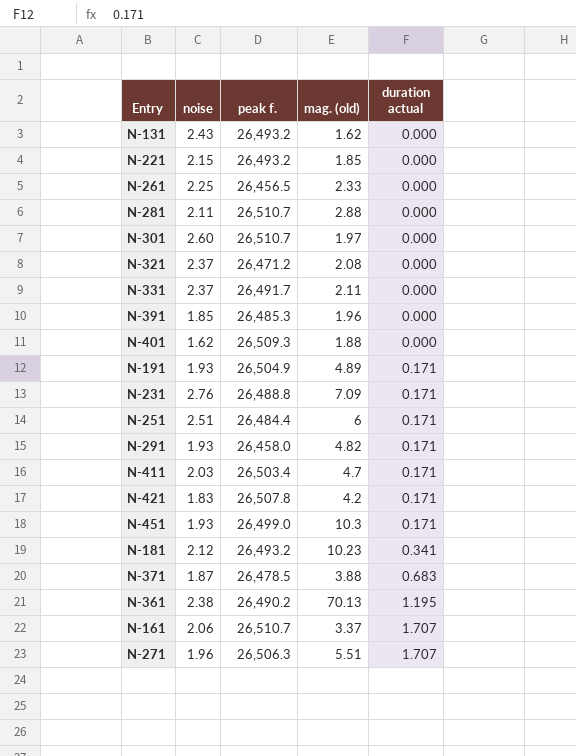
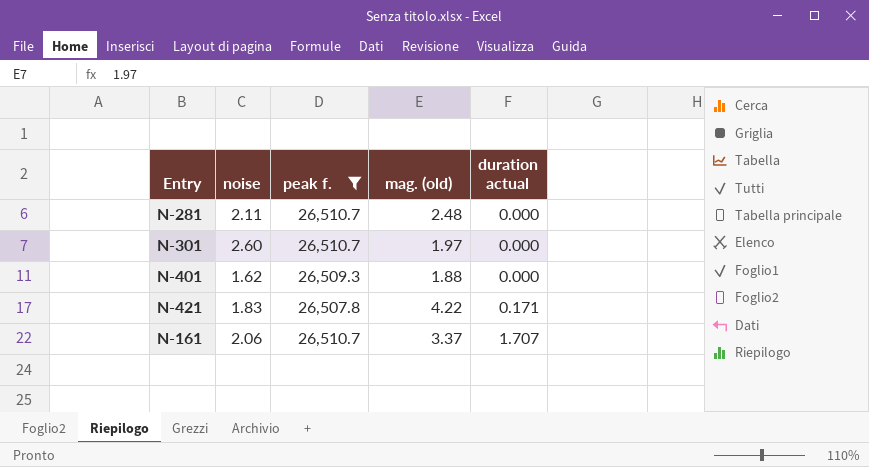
filter: none -> peak f. >= 26,507.8
N-281 | mag. (old): 2.88 -> 2.48
N-421 | mag. (old): 4.2 -> 4.22

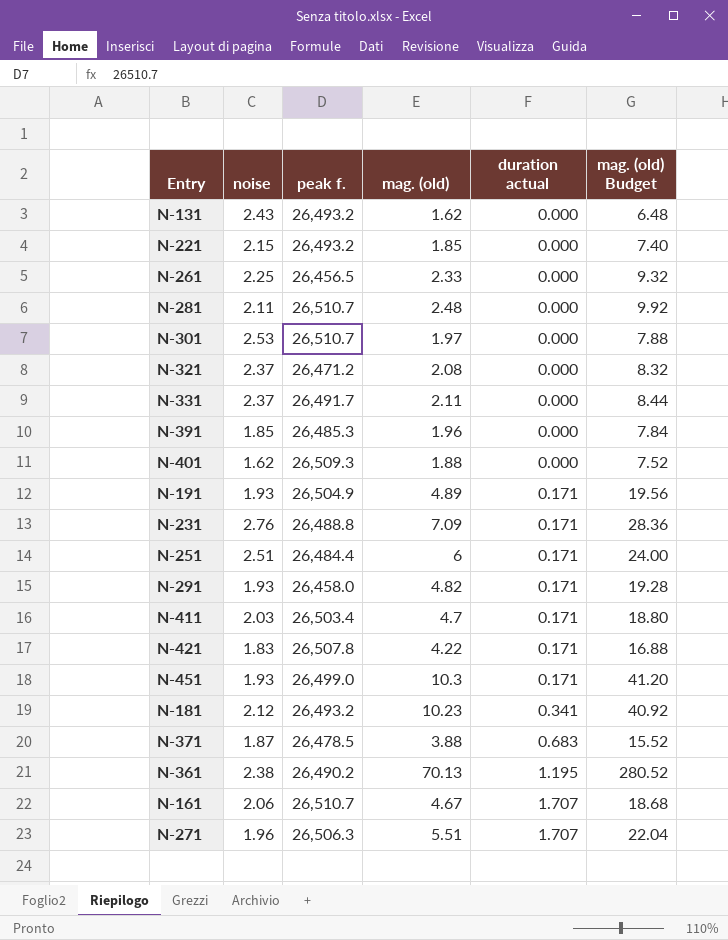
filter: peak f. >= 26,507.8 -> none
column mag. (old) Budget | formula: none -> [mag. (old)] * 4
N-301 | noise: 2.60 -> 2.53
N-161 | mag. (old): 3.37 -> 4.67

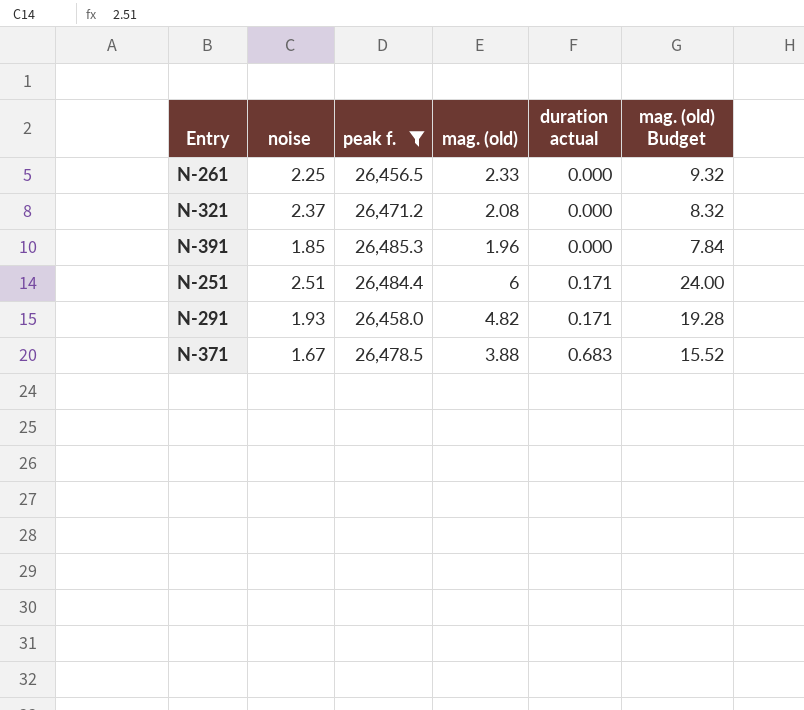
filter: none -> peak f. <= 26,485.3
N-371 | noise: 1.87 -> 1.67

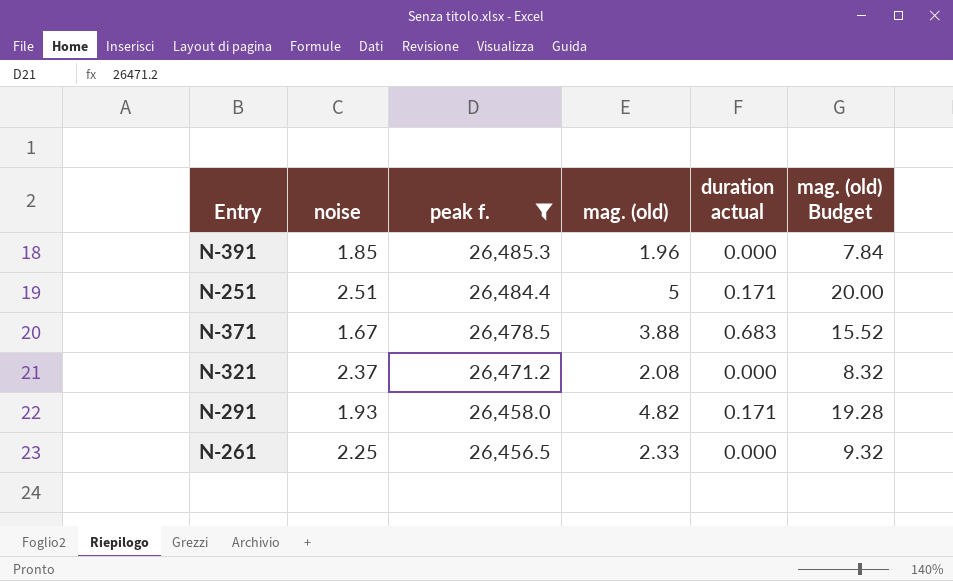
row order: duration actual ascending -> peak f. descending
N-251 | mag. (old): 6 -> 5
N-251 | mag. (old) Budget: 24.00 -> 20.00

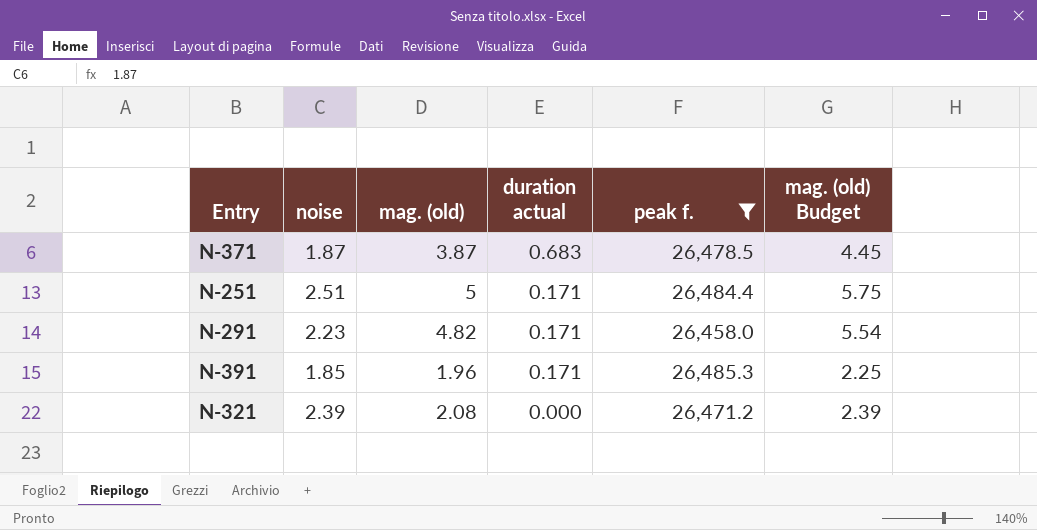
row order: peak f. descending -> duration actual descending
column peak f. | position: 3 -> 5
column mag. (old) Budget | formula: [mag. (old)] * 4 -> [mag. (old)] * 1.15
row N-261: 2.25 | 26,456.5 | 2.33 | 0.000 | 9.32 -> none
N-371 | noise: 1.67 -> 1.87
N-371 | mag. (old): 3.88 -> 3.87
N-291 | noise: 1.93 -> 2.23
N-391 | duration actual: 0.000 -> 0.171
N-321 | noise: 2.37 -> 2.39

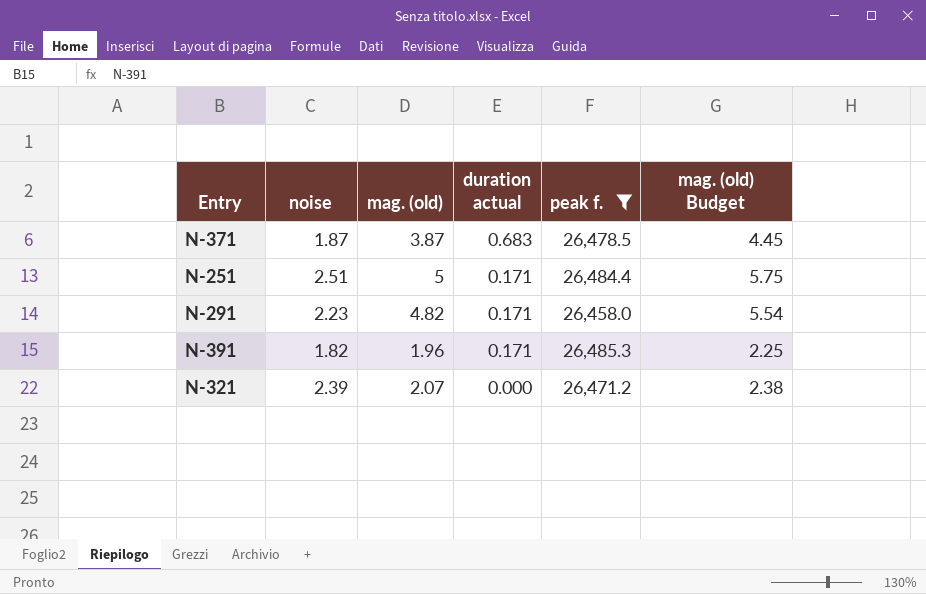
N-391 | noise: 1.85 -> 1.82
N-321 | mag. (old): 2.08 -> 2.07
N-321 | mag. (old) Budget: 2.39 -> 2.38

